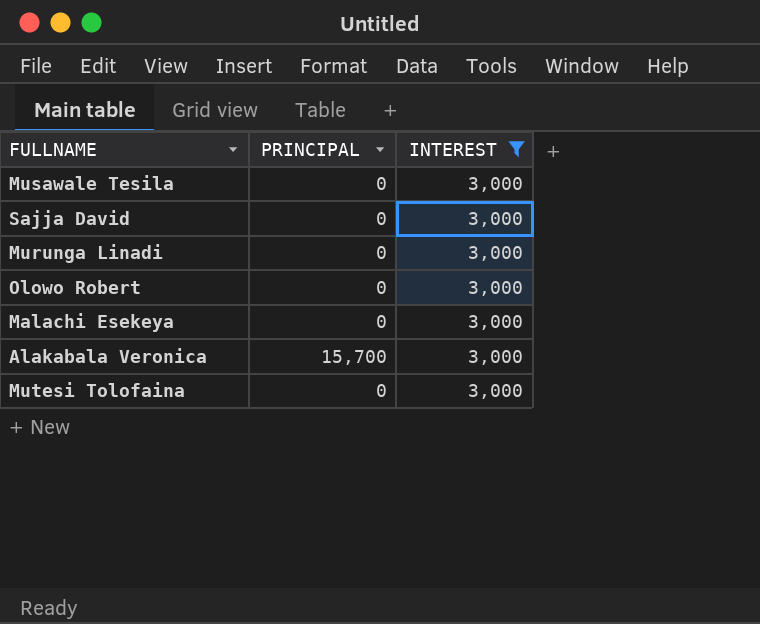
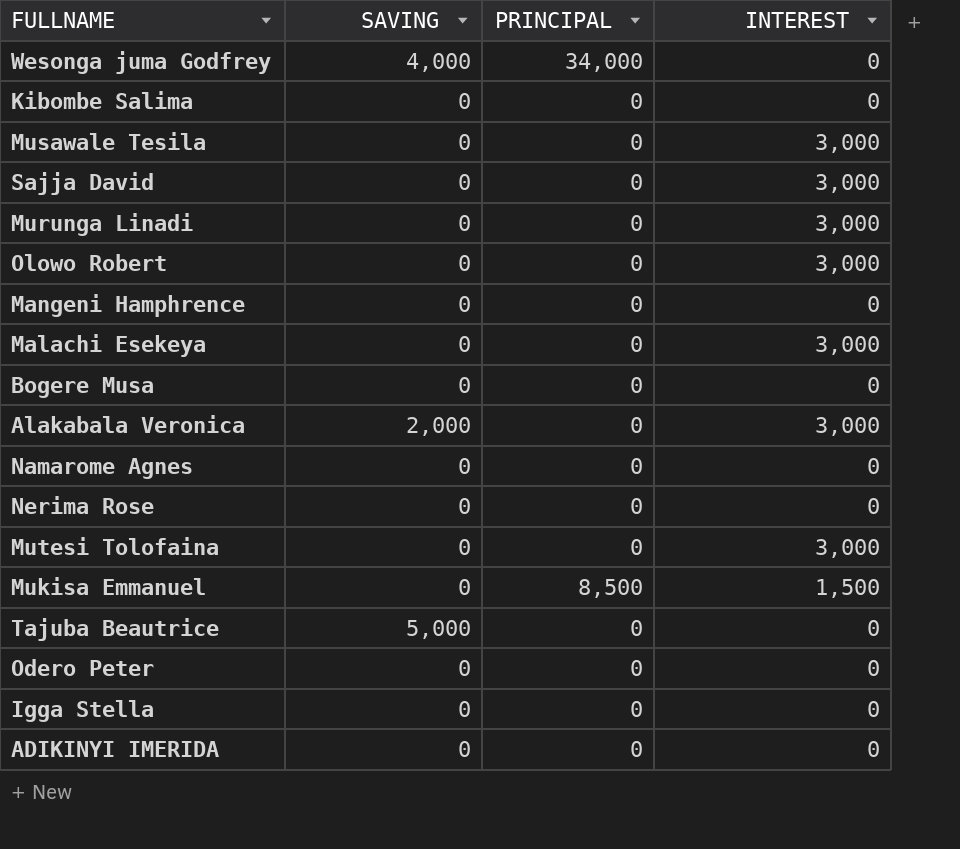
filter: INTEREST = 3,000 -> none
column SAVING | position: none -> 2
Alakabala Veronica | PRINCIPAL: 15,700 -> 0

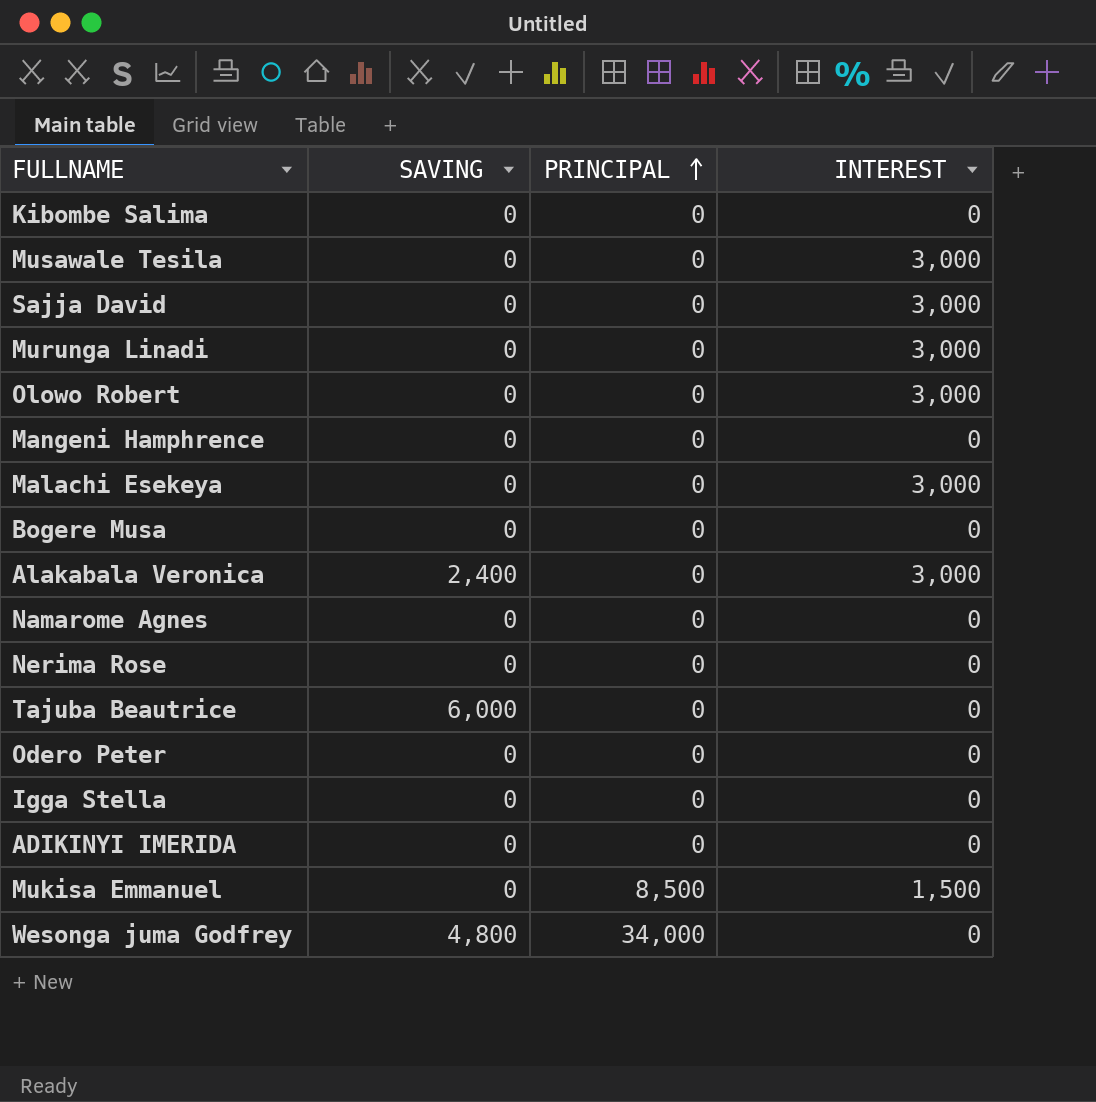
row order: none -> PRINCIPAL ascending
row Mutesi Tolofaina: 0 | 0 | 3,000 -> none
Alakabala Veronica | SAVING: 2,000 -> 2,400
Tajuba Beautrice | SAVING: 5,000 -> 6,000
Wesonga juma Godfrey | SAVING: 4,000 -> 4,800

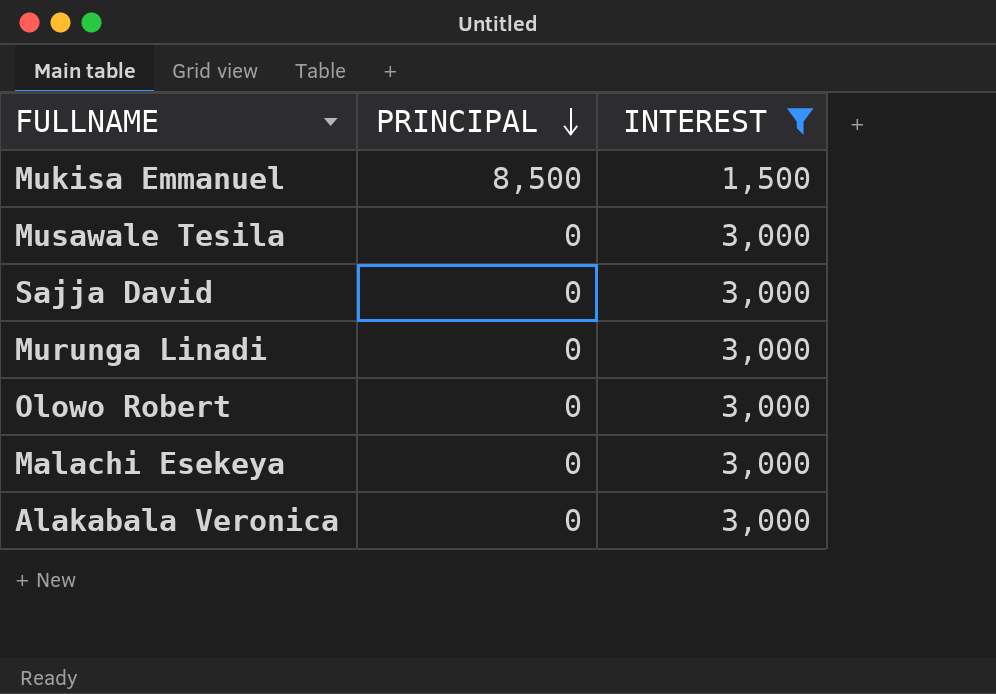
filter: none -> INTEREST != 0
row order: PRINCIPAL ascending -> PRINCIPAL descending
column SAVING | position: 2 -> none

